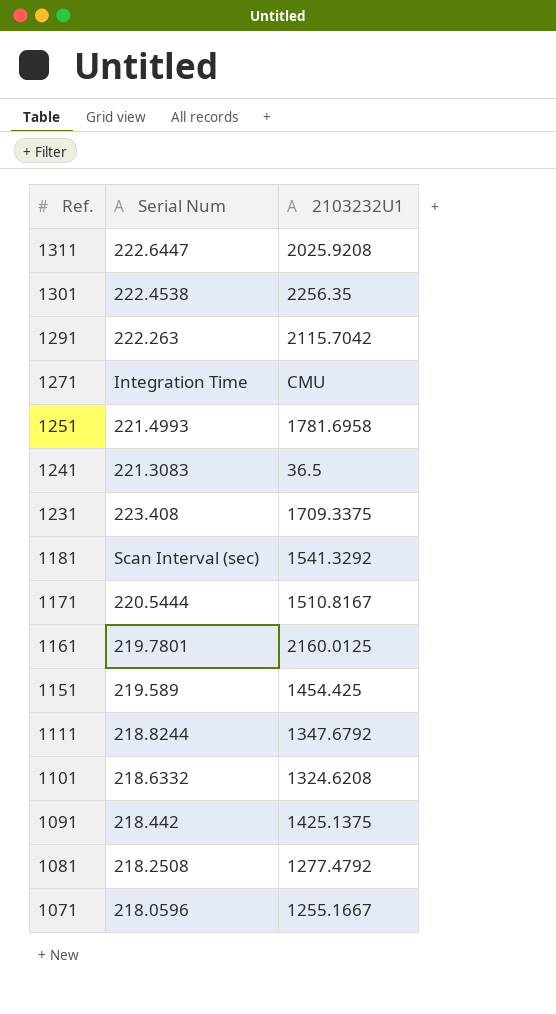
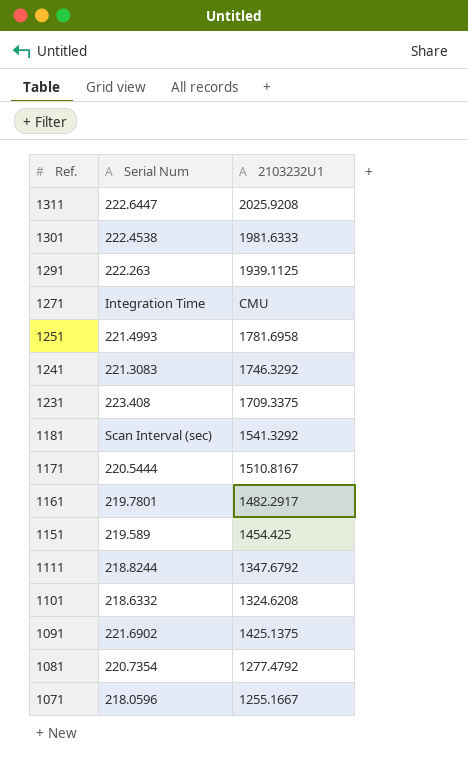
1301 | 2103232U1: 2256.35 -> 1981.6333
1291 | 2103232U1: 2115.7042 -> 1939.1125
1241 | 2103232U1: 36.5 -> 1746.3292
1161 | 2103232U1: 2160.0125 -> 1482.2917
1091 | Serial Num: 218.442 -> 221.6902
1081 | Serial Num: 218.2508 -> 220.7354

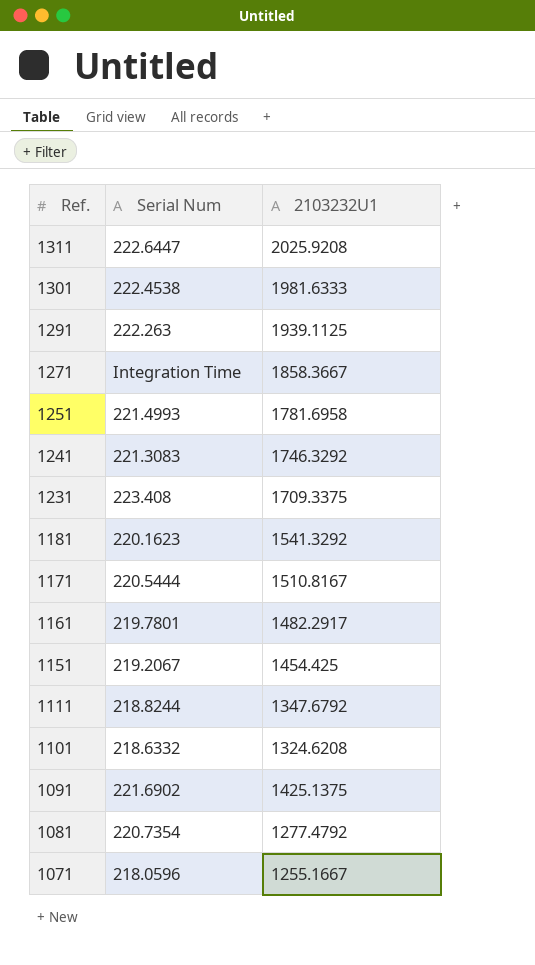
1271 | 2103232U1: CMU -> 1858.3667
1181 | Serial Num: Scan Interval (sec) -> 220.1623
1151 | Serial Num: 219.589 -> 219.2067

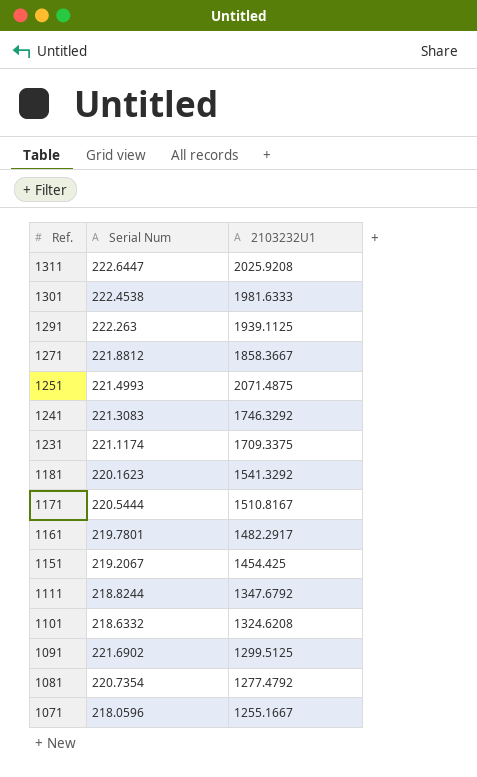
1271 | Serial Num: Integration Time -> 221.8812
1251 | 2103232U1: 1781.6958 -> 2071.4875
1231 | Serial Num: 223.408 -> 221.1174
1091 | 2103232U1: 1425.1375 -> 1299.5125

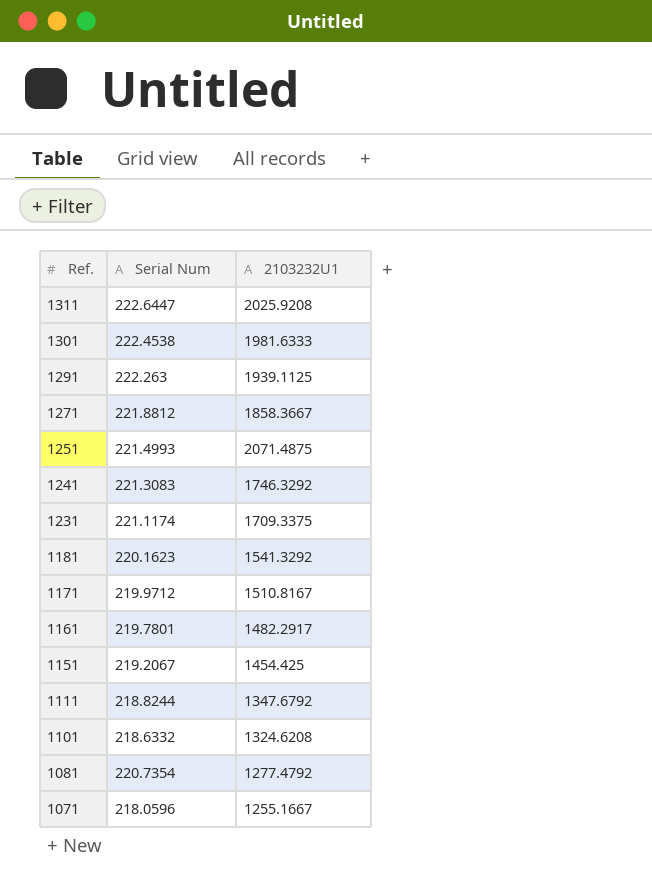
row 1091: 221.6902 | 1299.5125 -> none
1171 | Serial Num: 220.5444 -> 219.9712

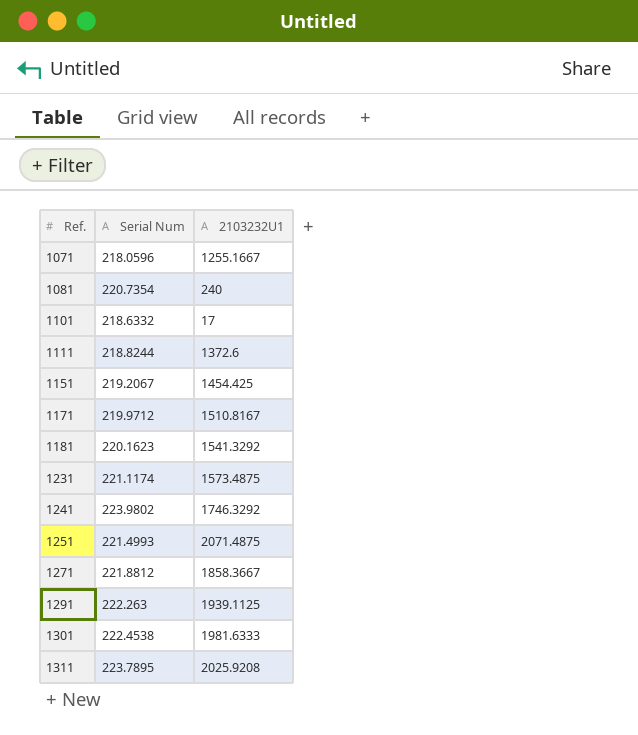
row order: Ref. descending -> Ref. ascending
row 1161: 219.7801 | 1482.2917 -> none
1081 | 2103232U1: 1277.4792 -> 240
1101 | 2103232U1: 1324.6208 -> 17
1111 | 2103232U1: 1347.6792 -> 1372.6
1231 | 2103232U1: 1709.3375 -> 1573.4875
1241 | Serial Num: 221.3083 -> 223.9802
1311 | Serial Num: 222.6447 -> 223.7895

